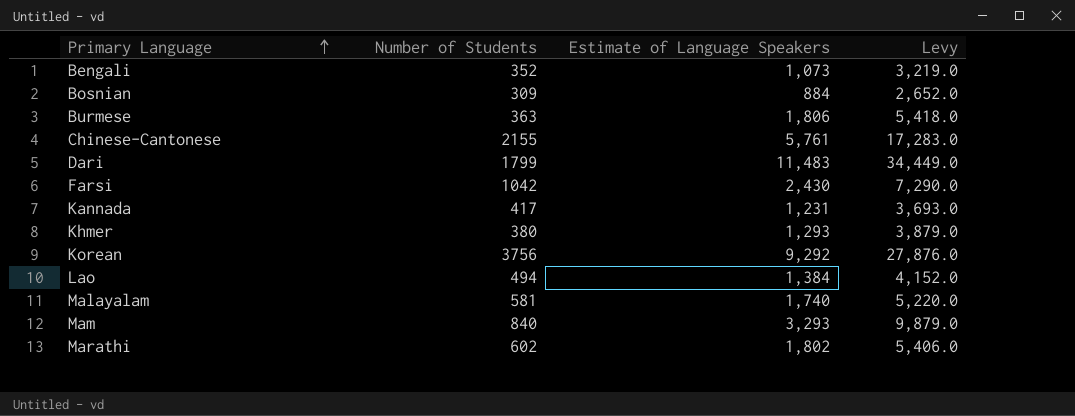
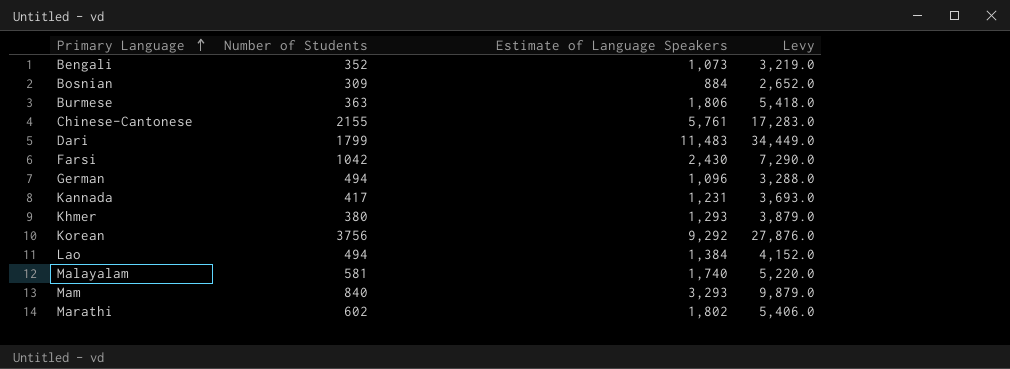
row German: none -> 494 | 1,096 | 3,288.0

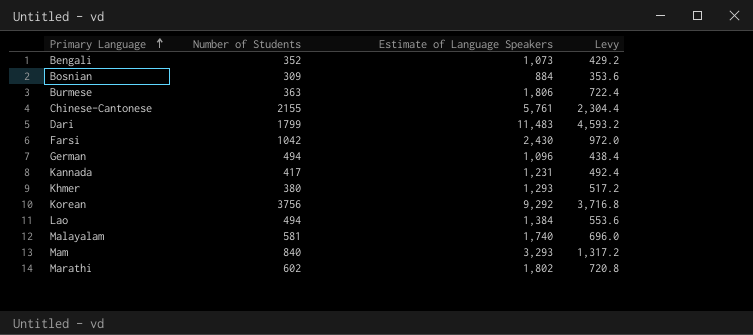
column Levy | formula: [Estimate of Language Speakers] * 3 -> [Estimate of Language Speakers] * 0.4

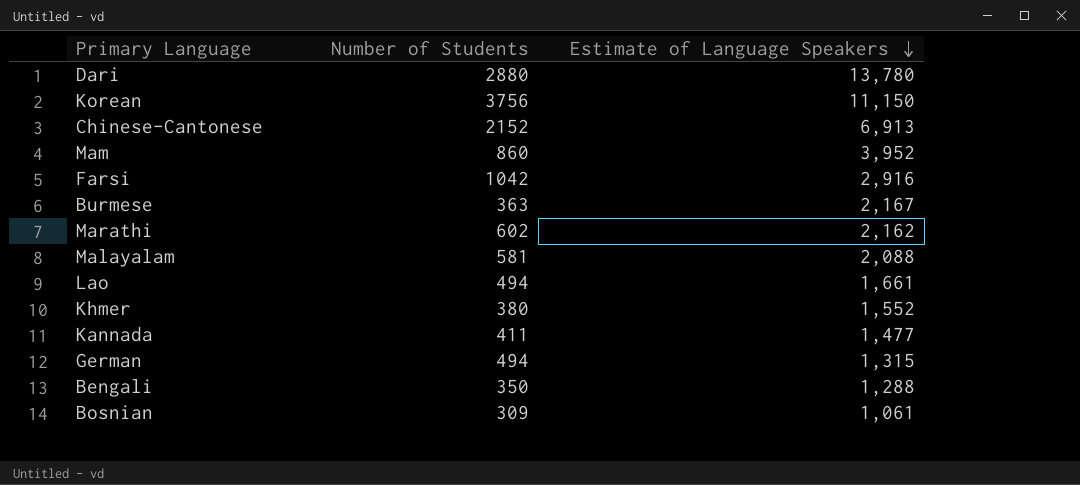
row order: Primary Language ascending -> Estimate of Language Speakers descending
column Levy | formula: [Estimate of Language Speakers] * 0.4 -> none
Dari | Number of Students: 1799 -> 2880
Dari | Estimate of Language Speakers: 11,483 -> 13,780
Korean | Estimate of Language Speakers: 9,292 -> 11,150
Chinese-Cantonese | Number of Students: 2155 -> 2152
Chinese-Cantonese | Estimate of Language Speakers: 5,761 -> 6,913
Mam | Number of Students: 840 -> 860
Mam | Estimate of Language Speakers: 3,293 -> 3,952
Farsi | Estimate of Language Speakers: 2,430 -> 2,916
Burmese | Estimate of Language Speakers: 1,806 -> 2,167
Marathi | Estimate of Language Speakers: 1,802 -> 2,162
Malayalam | Estimate of Language Speakers: 1,740 -> 2,088
Lao | Estimate of Language Speakers: 1,384 -> 1,661
Khmer | Estimate of Language Speakers: 1,293 -> 1,552
Kannada | Number of Students: 417 -> 411
Kannada | Estimate of Language Speakers: 1,231 -> 1,477
German | Estimate of Language Speakers: 1,096 -> 1,315
Bengali | Number of Students: 352 -> 350
Bengali | Estimate of Language Speakers: 1,073 -> 1,288
Bosnian | Estimate of Language Speakers: 884 -> 1,061

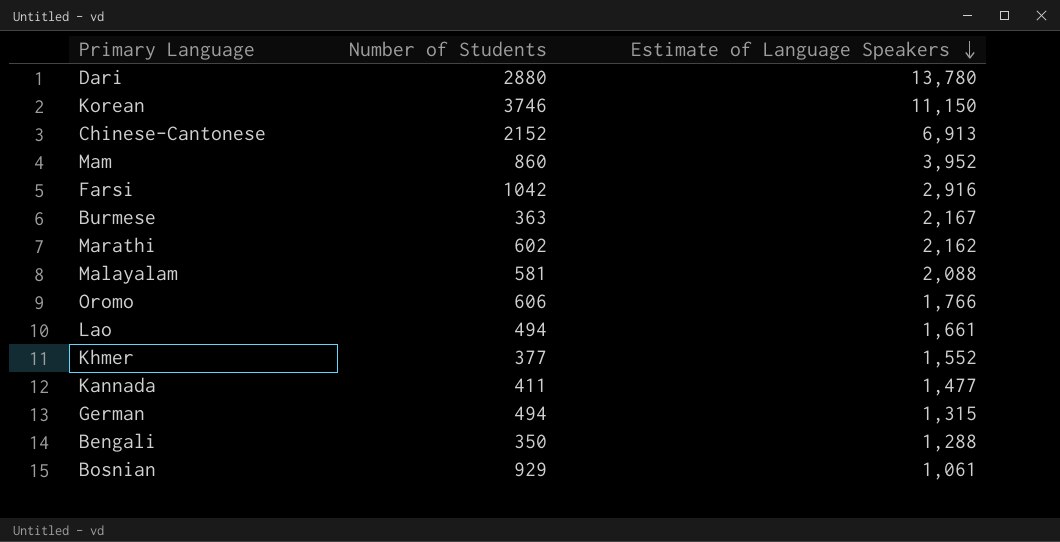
Korean | Number of Students: 3756 -> 3746
row Oromo: none -> 606 | 1,766
Khmer | Number of Students: 380 -> 377
Bosnian | Number of Students: 309 -> 929

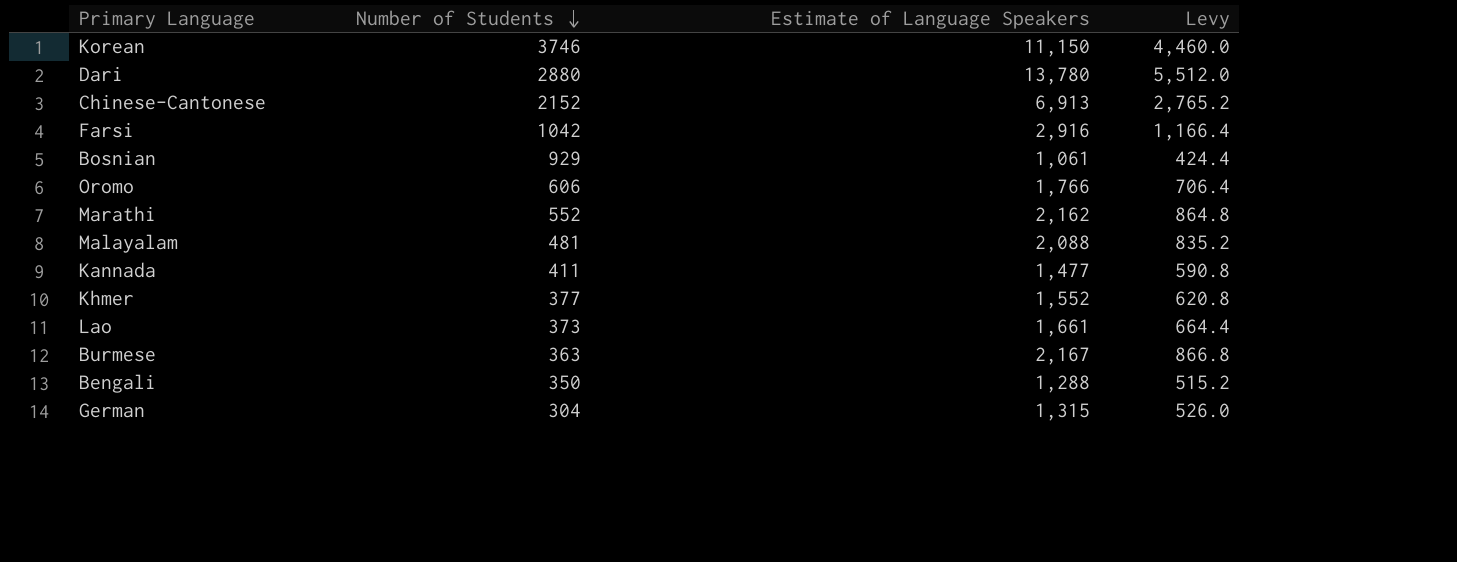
row order: Estimate of Language Speakers descending -> Number of Students descending
column Levy | formula: none -> [Estimate of Language Speakers] * 0.4
row Mam: 860 | 3,952 -> none
Marathi | Number of Students: 602 -> 552
Malayalam | Number of Students: 581 -> 481
Lao | Number of Students: 494 -> 373
German | Number of Students: 494 -> 304

